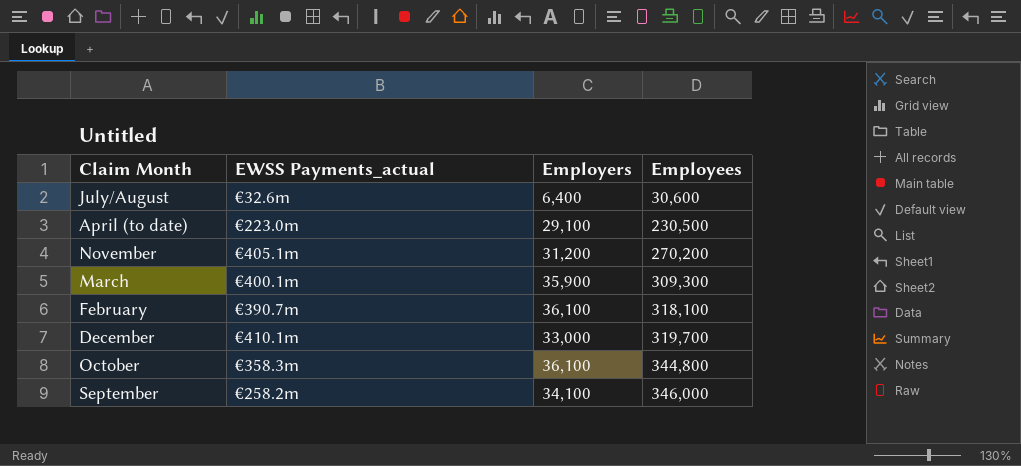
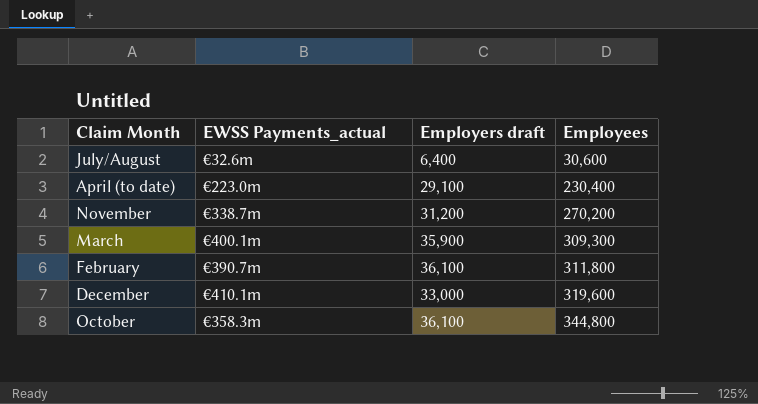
column name: Employers -> Employers draft
row September: €258.2m | 34,100 | 346,000 -> none
April (to date) | Employees: 230,500 -> 230,400
November | EWSS Payments_actual: €405.1m -> €338.7m
February | Employees: 318,100 -> 311,800
December | Employees: 319,700 -> 319,600

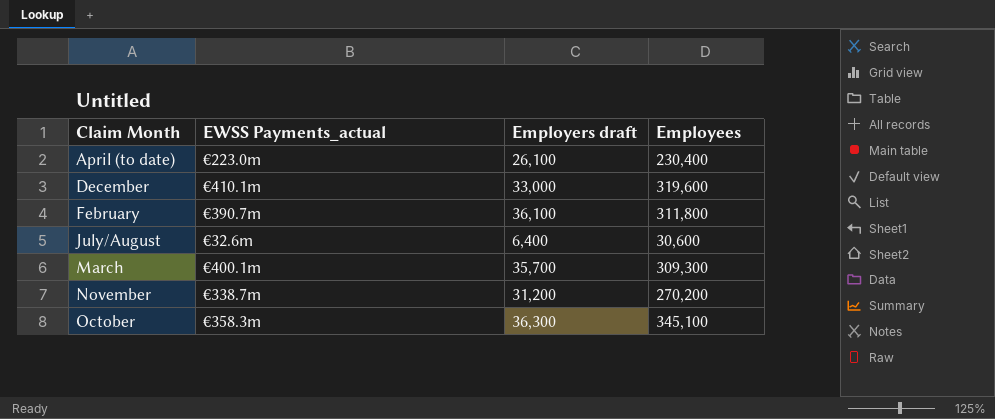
row order: Employees ascending -> Claim Month ascending
April (to date) | Employers draft: 29,100 -> 26,100
March | Employers draft: 35,900 -> 35,700
October | Employers draft: 36,100 -> 36,300
October | Employees: 344,800 -> 345,100

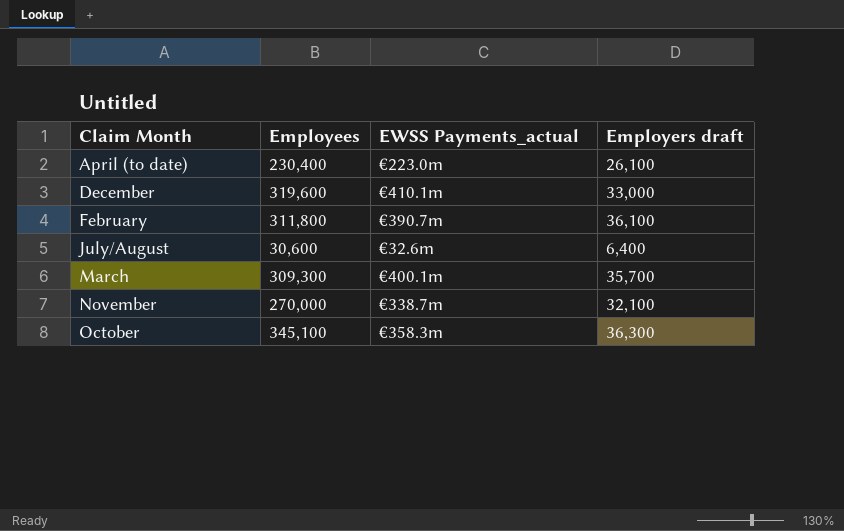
column Employees | position: 4 -> 2
November | Employees: 270,200 -> 270,000
November | Employers draft: 31,200 -> 32,100

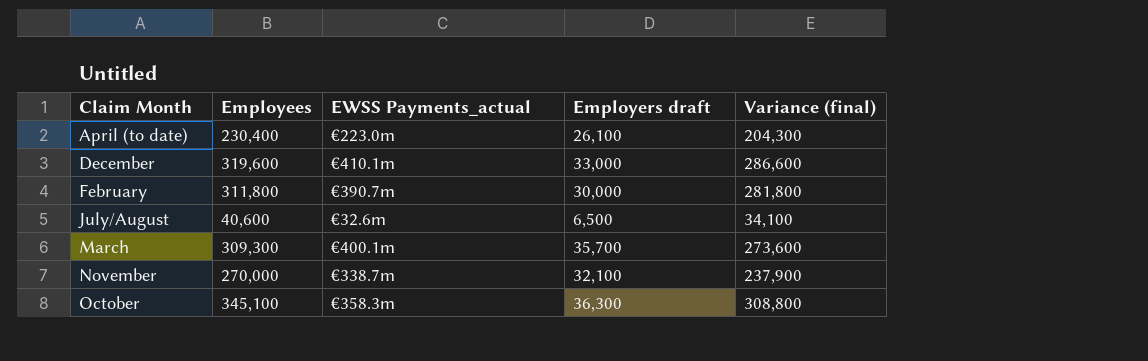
column Variance (final) | formula: none -> [Employees] - [Employers draft]
February | Employers draft: 36,100 -> 30,000
July/August | Employees: 30,600 -> 40,600
July/August | Employers draft: 6,400 -> 6,500

